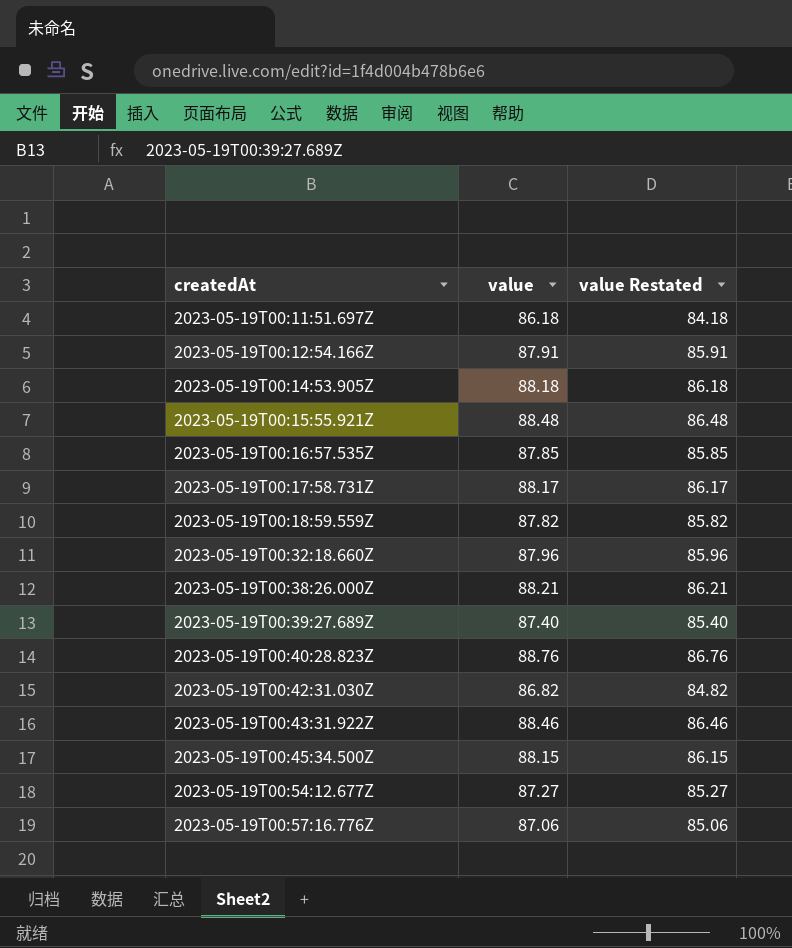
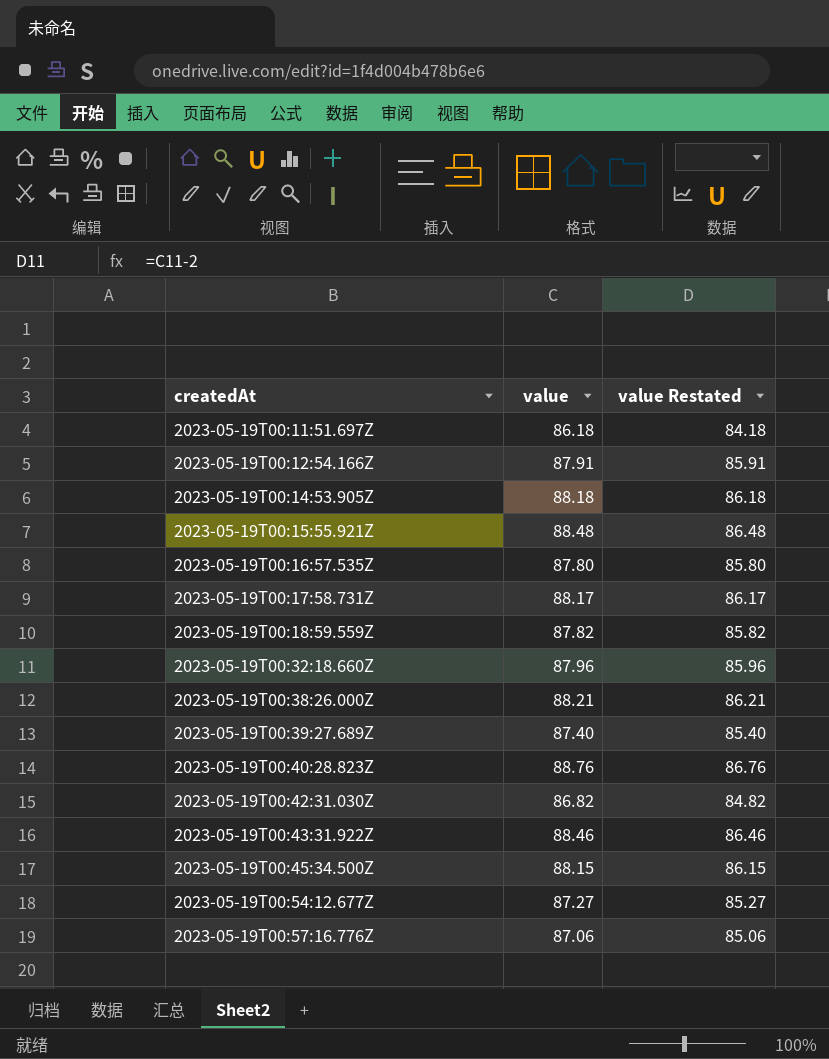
2023-05-19T00:16:57.535Z | value: 87.85 -> 87.80
2023-05-19T00:16:57.535Z | value Restated: 85.85 -> 85.80

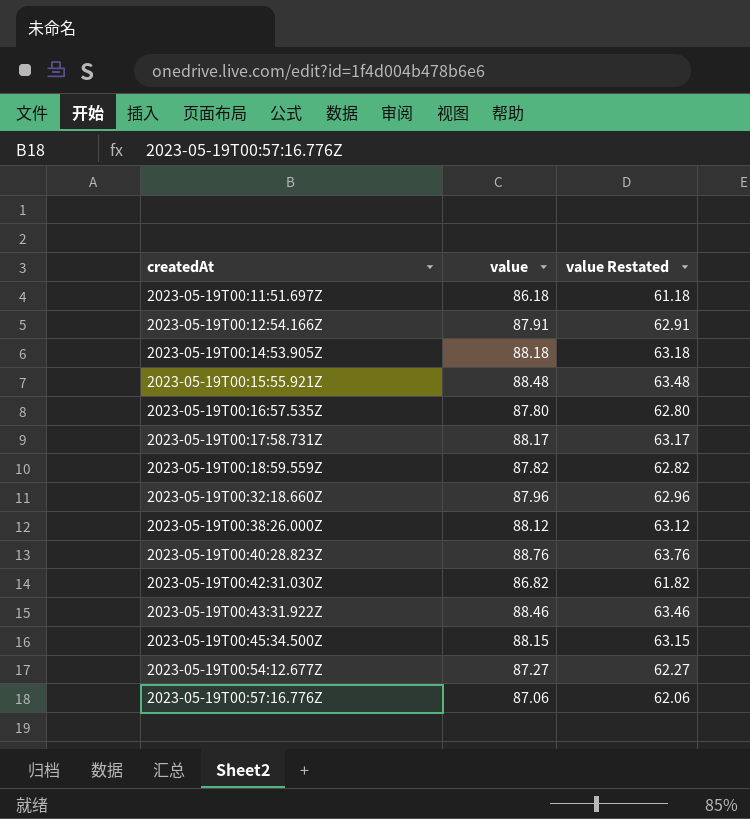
column value Restated | formula: [value] - 2 -> [value] - 25
row 2023-05-19T00:39:27.689Z: 87.40 | 85.40 -> none
2023-05-19T00:38:26.000Z | value: 88.21 -> 88.12

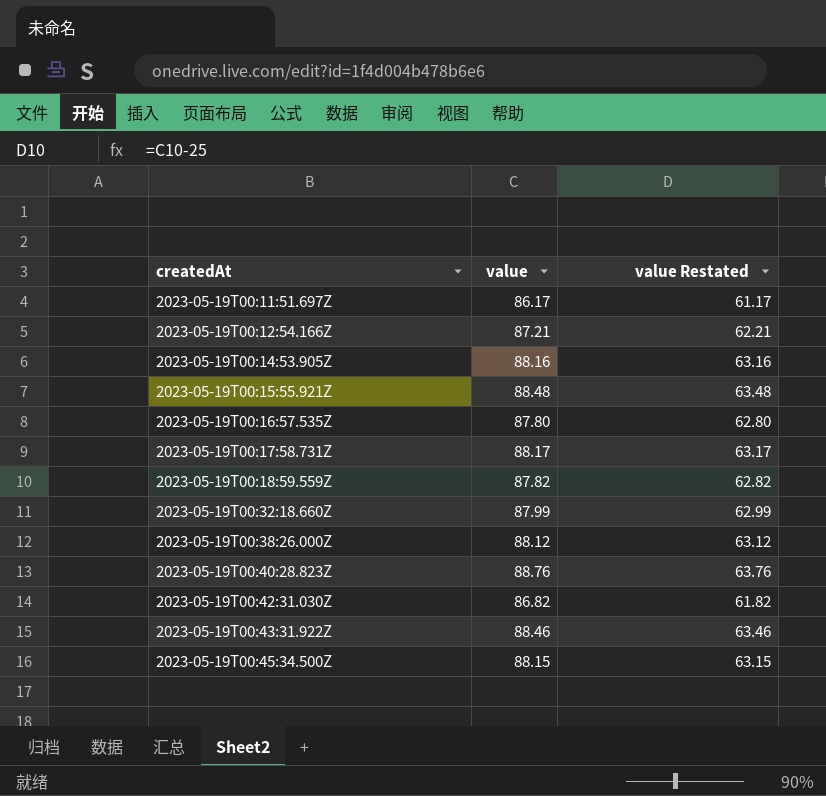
row 2023-05-19T00:54:12.677Z: 87.27 | 62.27 -> none
row 2023-05-19T00:57:16.776Z: 87.06 | 62.06 -> none
2023-05-19T00:11:51.697Z | value: 86.18 -> 86.17
2023-05-19T00:11:51.697Z | value Restated: 61.18 -> 61.17
2023-05-19T00:12:54.166Z | value: 87.91 -> 87.21
2023-05-19T00:12:54.166Z | value Restated: 62.91 -> 62.21
2023-05-19T00:14:53.905Z | value: 88.18 -> 88.16
2023-05-19T00:14:53.905Z | value Restated: 63.18 -> 63.16
2023-05-19T00:32:18.660Z | value: 87.96 -> 87.99
2023-05-19T00:32:18.660Z | value Restated: 62.96 -> 62.99

